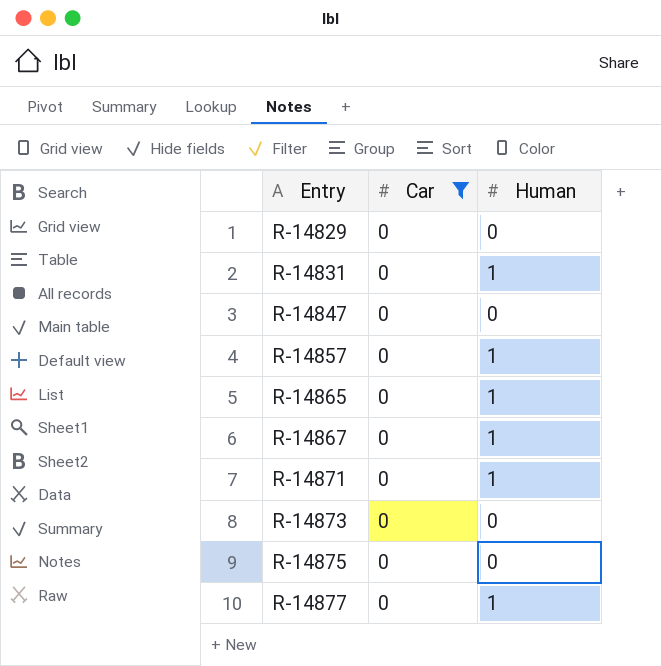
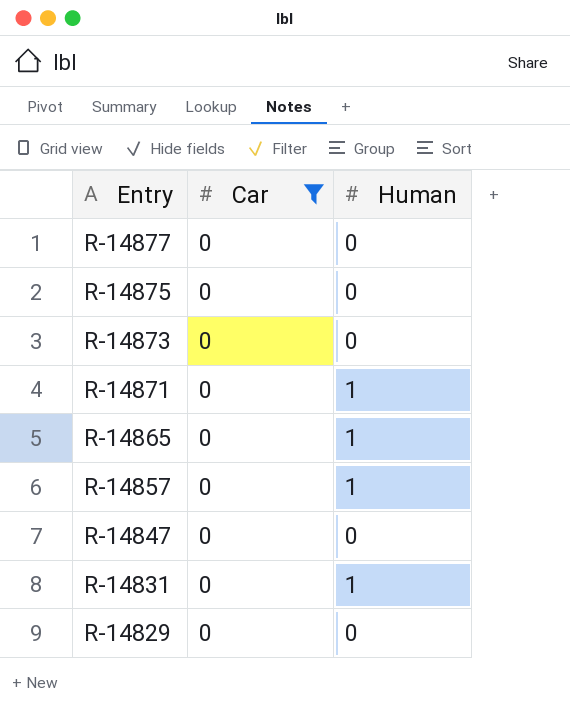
row order: Entry ascending -> Entry descending
row R-14867: 0 | 1 -> none
R-14877 | Human: 1 -> 0

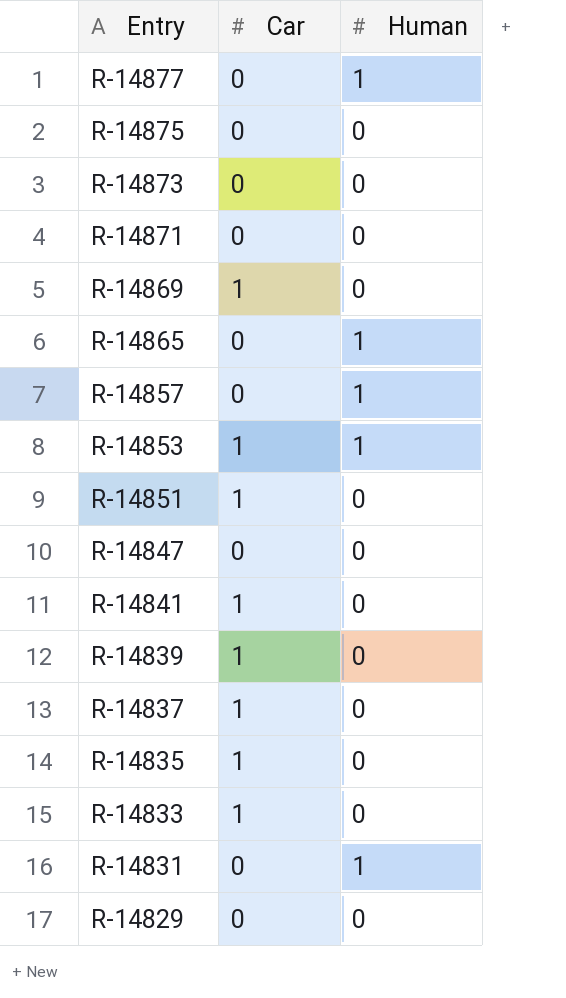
filter: Car = 0 -> none
R-14877 | Human: 0 -> 1
R-14871 | Human: 1 -> 0

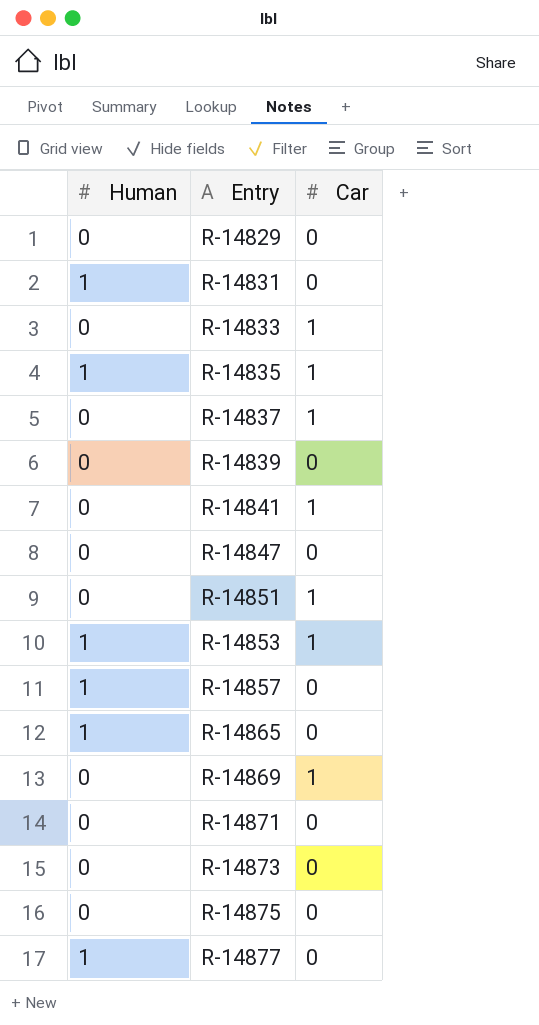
row order: Entry descending -> Entry ascending
column Human | position: 3 -> 1
R-14835 | Human: 0 -> 1
R-14839 | Car: 1 -> 0

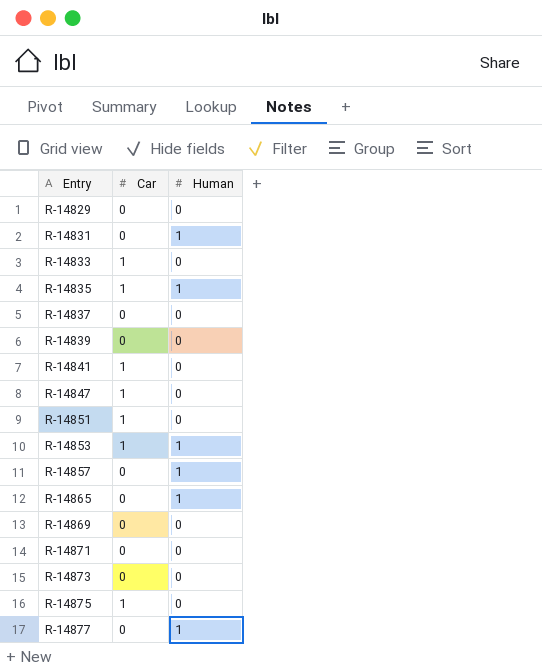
column Human | position: 1 -> 3
R-14837 | Car: 1 -> 0
R-14847 | Car: 0 -> 1
R-14869 | Car: 1 -> 0
R-14875 | Car: 0 -> 1

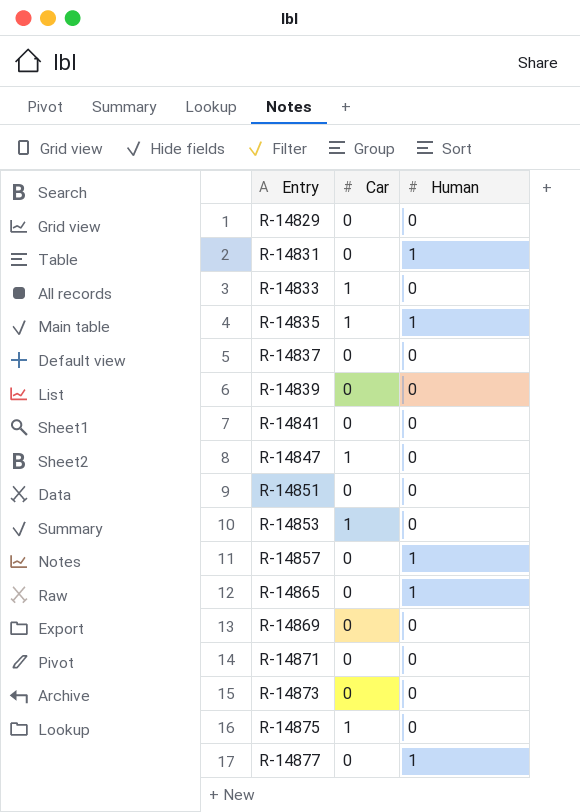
R-14841 | Car: 1 -> 0
R-14851 | Car: 1 -> 0
R-14853 | Human: 1 -> 0

